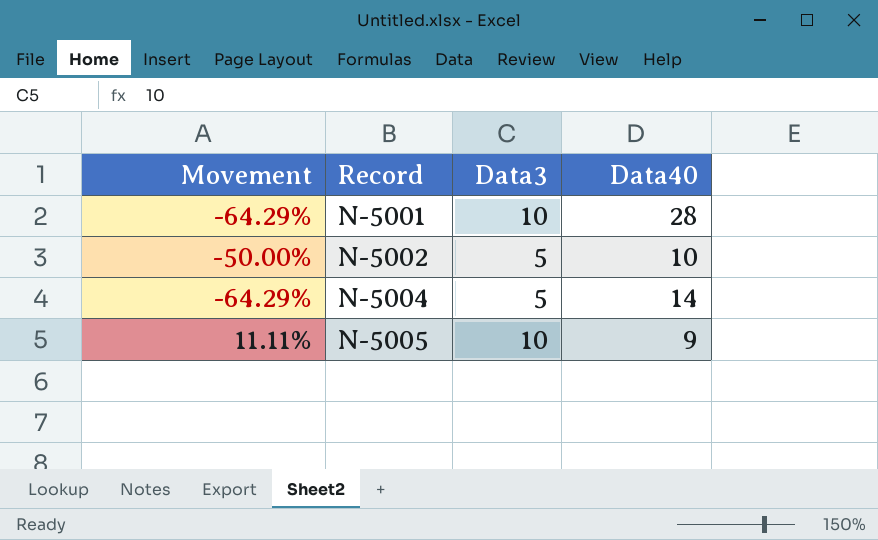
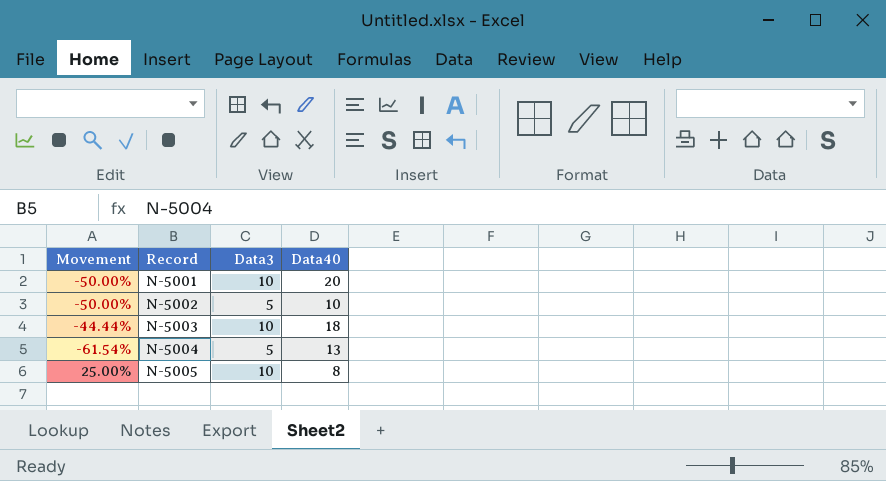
N-5001 | Movement: -64.29% -> -50.00%
N-5001 | Data40: 28 -> 20
row N-5003: none -> -44.44% | 10 | 18
N-5004 | Movement: -64.29% -> -61.54%
N-5004 | Data40: 14 -> 13
N-5005 | Movement: 11.11% -> 25.00%
N-5005 | Data40: 9 -> 8

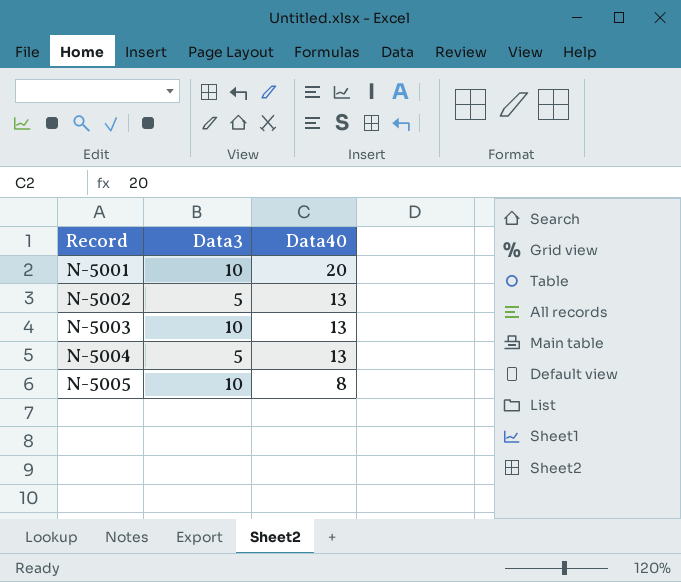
column Movement | formula: ([Data3] - [Data40]) / [Data40] -> none
N-5002 | Data40: 10 -> 13
N-5003 | Data40: 18 -> 13

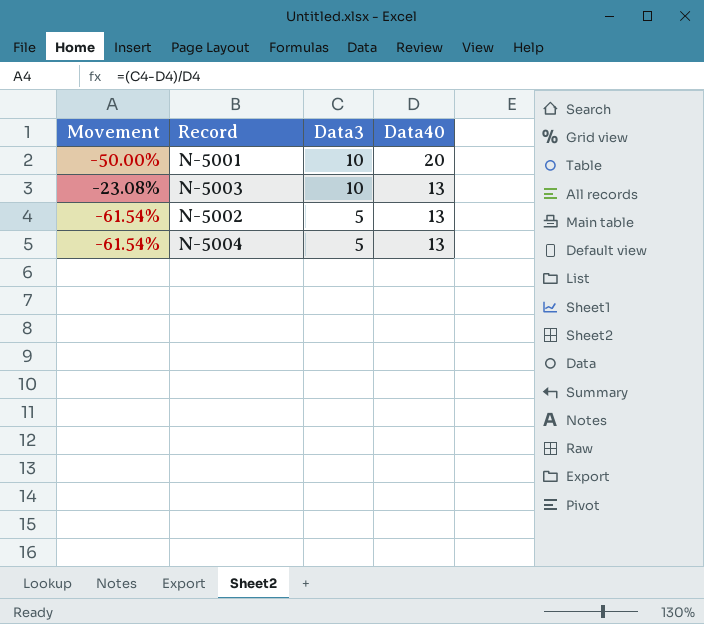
row order: Record ascending -> Data3 descending
column Movement | formula: none -> ([Data3] - [Data40]) / [Data40]
row N-5005: 10 | 8 -> none

